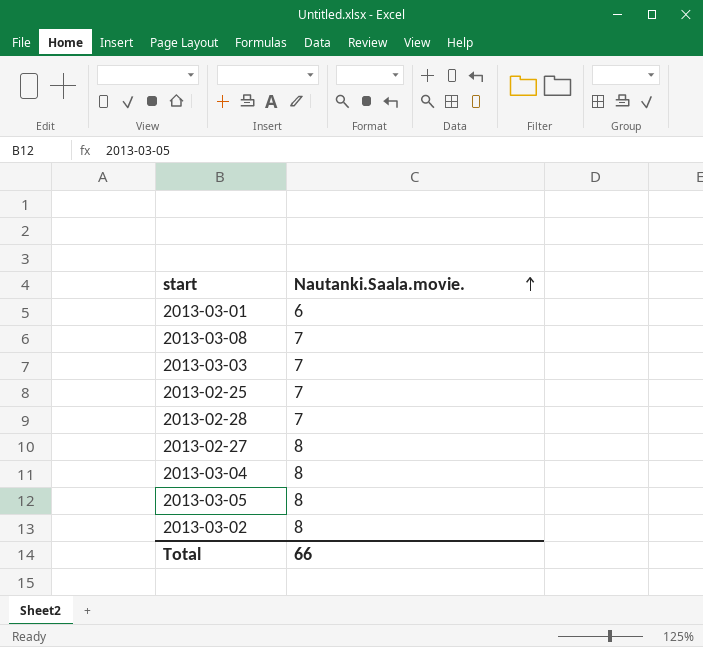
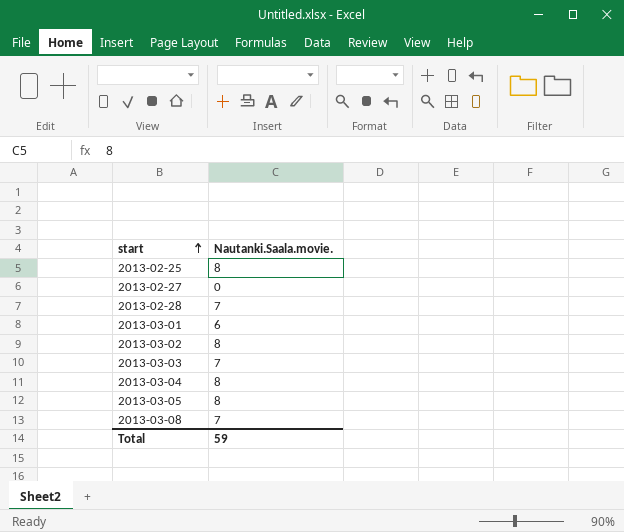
row order: Nautanki.Saala.movie. ascending -> start ascending
2013-02-25 | Nautanki.Saala.movie.: 7 -> 8
2013-02-27 | Nautanki.Saala.movie.: 8 -> 0
Total | Nautanki.Saala.movie.: 66 -> 59

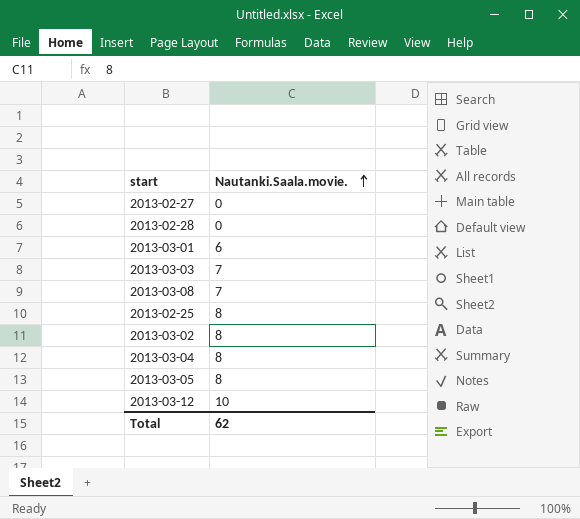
row order: start ascending -> Nautanki.Saala.movie. ascending
2013-02-28 | Nautanki.Saala.movie.: 7 -> 0
row 2013-03-12: none -> 10
Total | Nautanki.Saala.movie.: 59 -> 62

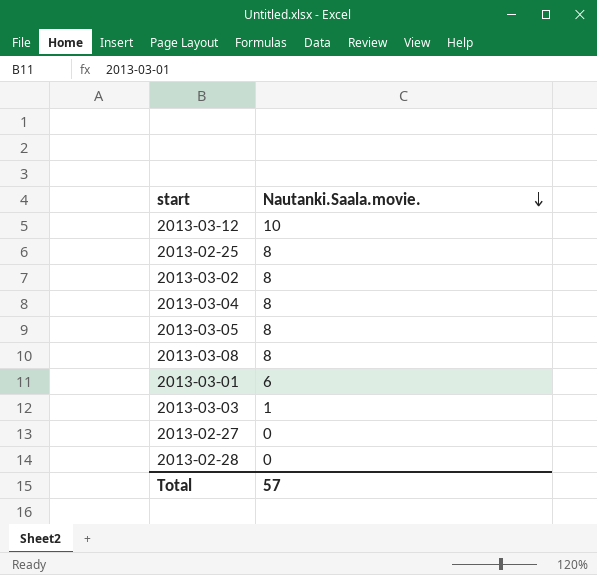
row order: Nautanki.Saala.movie. ascending -> Nautanki.Saala.movie. descending
2013-03-08 | Nautanki.Saala.movie.: 7 -> 8
2013-03-03 | Nautanki.Saala.movie.: 7 -> 1
Total | Nautanki.Saala.movie.: 62 -> 57

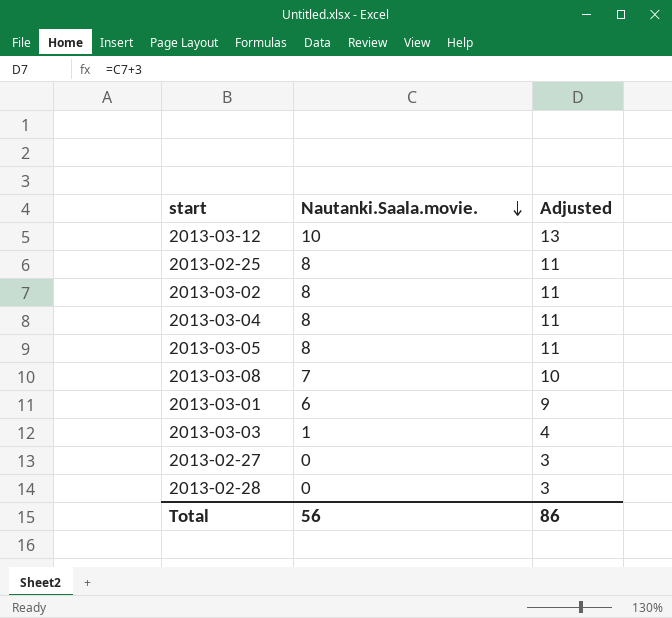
column Adjusted | formula: none -> [Nautanki.Saala.movie.] + 3
2013-03-08 | Nautanki.Saala.movie.: 8 -> 7
Total | Nautanki.Saala.movie.: 57 -> 56

